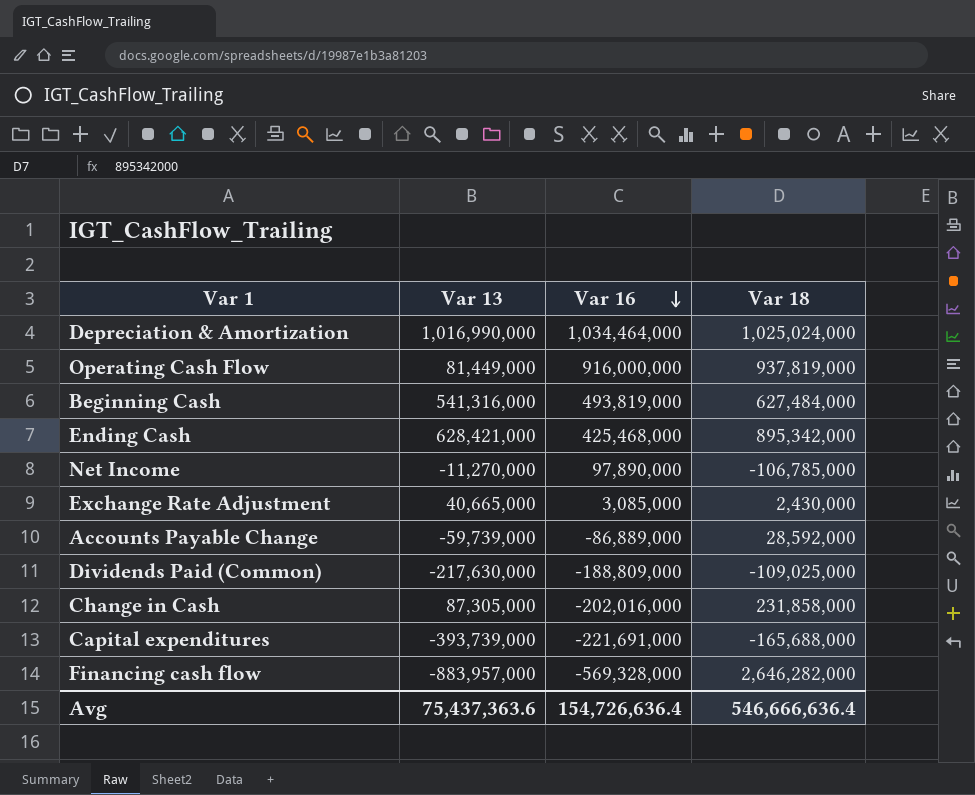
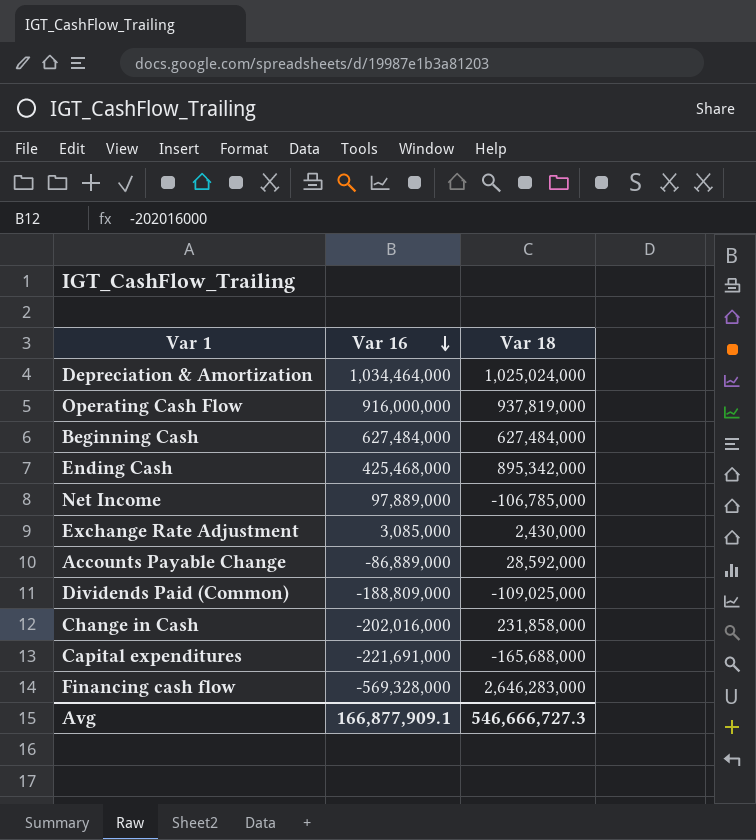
column Var 13 | position: 2 -> none
Beginning Cash | Var 16: 493,819,000 -> 627,484,000
Net Income | Var 16: 97,890,000 -> 97,889,000
Financing cash flow | Var 18: 2,646,282,000 -> 2,646,283,000
Avg | Var 16: 154,726,636.4 -> 166,877,909.1
Avg | Var 18: 546,666,636.4 -> 546,666,727.3

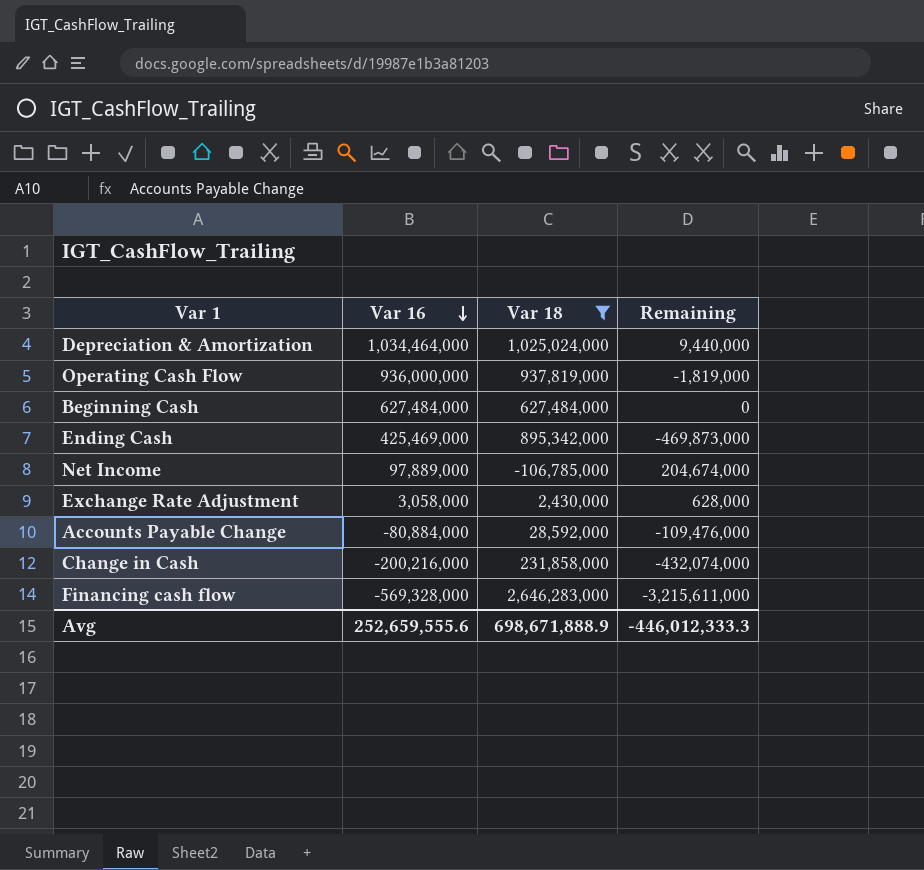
filter: none -> Var 18 >= -106,785,000
column Remaining | formula: none -> [Var 16] - [Var 18]
Operating Cash Flow | Var 16: 916,000,000 -> 936,000,000
Ending Cash | Var 16: 425,468,000 -> 425,469,000
Exchange Rate Adjustment | Var 16: 3,085,000 -> 3,058,000
Accounts Payable Change | Var 16: -86,889,000 -> -80,884,000
Change in Cash | Var 16: -202,016,000 -> -200,216,000
Avg | Var 16: 166,877,909.1 -> 252,659,555.6
Avg | Var 18: 546,666,727.3 -> 698,671,888.9

